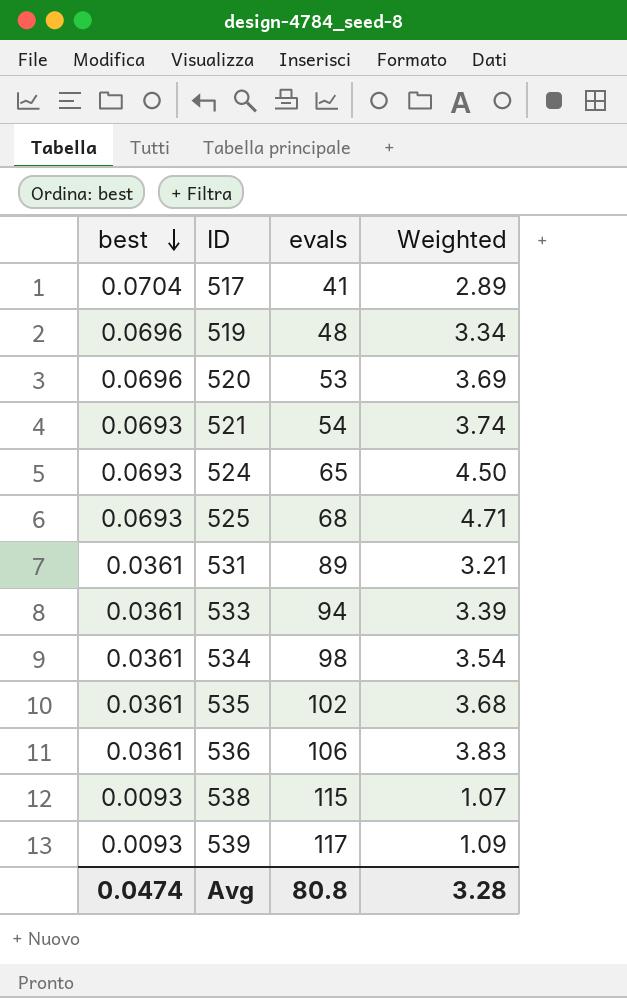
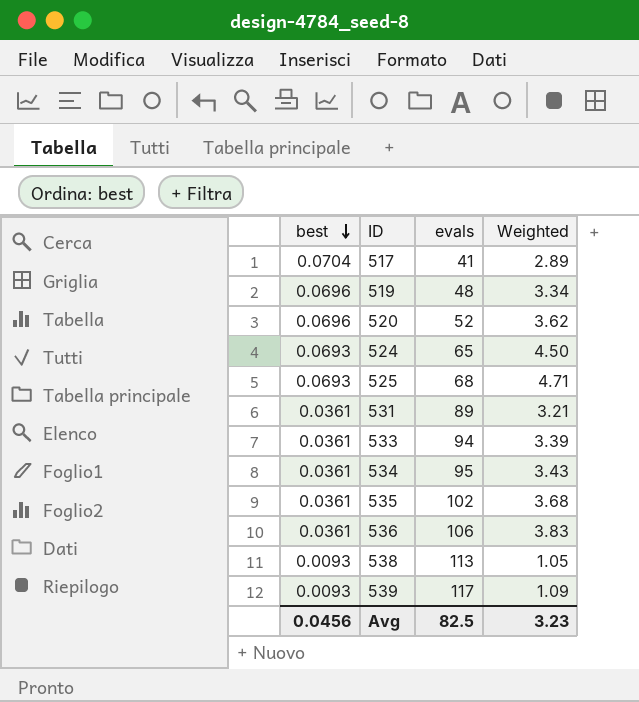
row 521: 0.0693 | 54 | 3.74 -> none
520 | evals: 53 -> 52
520 | Weighted: 3.69 -> 3.62
534 | evals: 98 -> 95
534 | Weighted: 3.54 -> 3.43
538 | evals: 115 -> 113
538 | Weighted: 1.07 -> 1.05
Avg | best: 0.0474 -> 0.0456
Avg | evals: 80.8 -> 82.5
Avg | Weighted: 3.28 -> 3.23

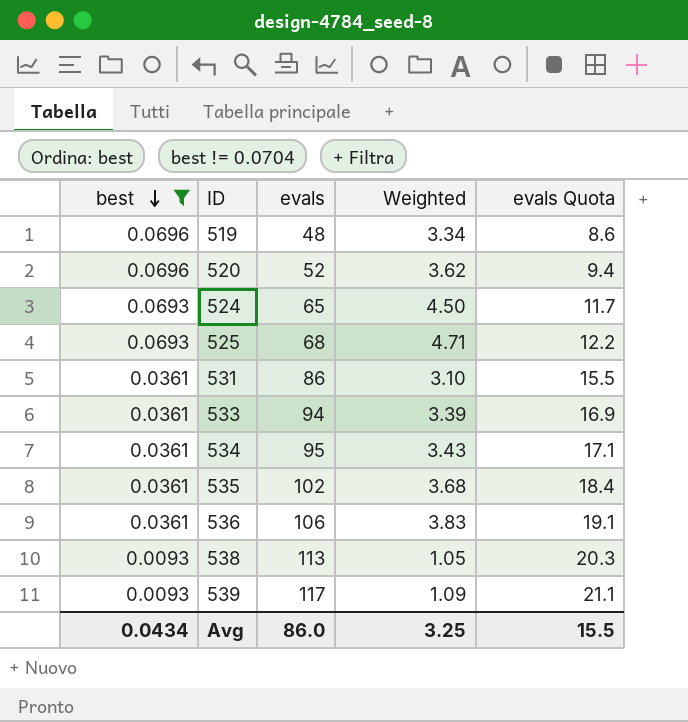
filter: none -> best != 0.0704
column evals Quota | formula: none -> [evals] * 0.18
531 | evals: 89 -> 86
531 | Weighted: 3.21 -> 3.10
Avg | best: 0.0456 -> 0.0434
Avg | evals: 82.5 -> 86.0
Avg | Weighted: 3.23 -> 3.25

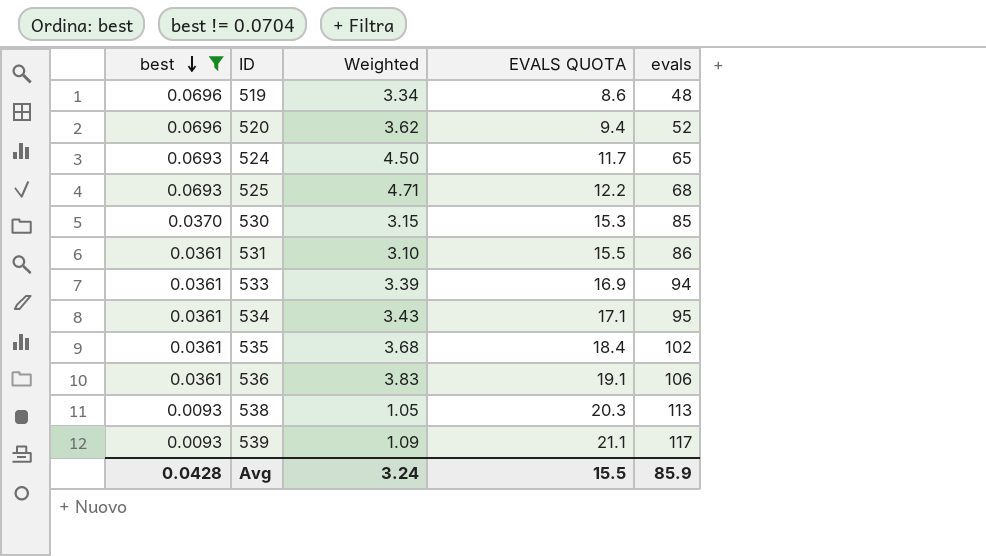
column name: evals Quota -> EVALS QUOTA
column evals | position: 3 -> 5
row 530: none -> 0.0370 | 3.15 | 15.3 | 85
Avg | best: 0.0434 -> 0.0428
Avg | Weighted: 3.25 -> 3.24
Avg | evals: 86.0 -> 85.9

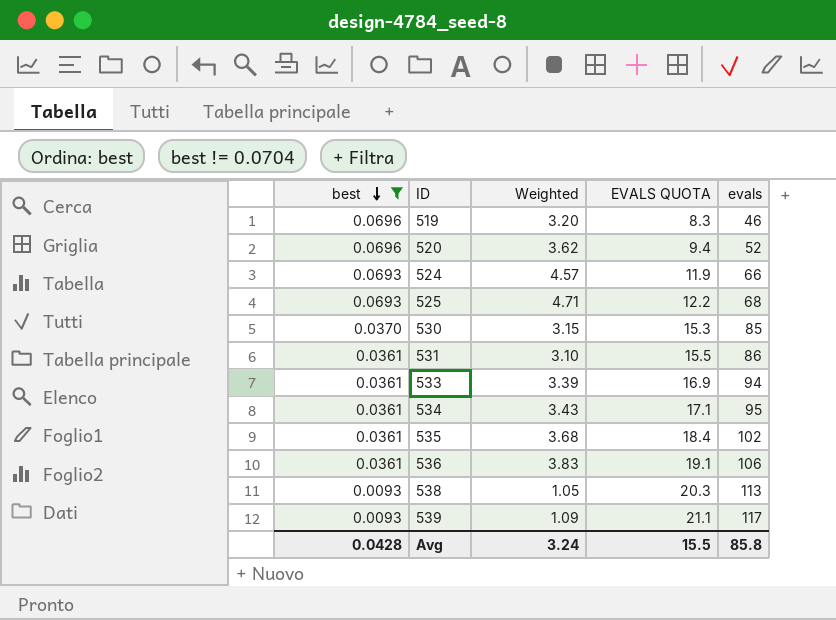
519 | Weighted: 3.34 -> 3.20
519 | EVALS QUOTA: 8.6 -> 8.3
519 | evals: 48 -> 46
524 | Weighted: 4.50 -> 4.57
524 | EVALS QUOTA: 11.7 -> 11.9
524 | evals: 65 -> 66
Avg | evals: 85.9 -> 85.8

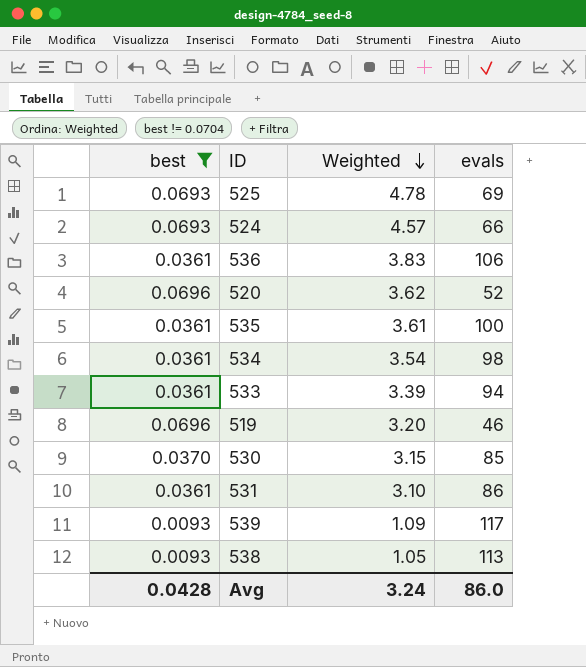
row order: best descending -> Weighted descending
column EVALS QUOTA | formula: [evals] * 0.18 -> none
525 | Weighted: 4.71 -> 4.78
525 | evals: 68 -> 69
535 | Weighted: 3.68 -> 3.61
535 | evals: 102 -> 100
534 | Weighted: 3.43 -> 3.54
534 | evals: 95 -> 98
Avg | evals: 85.8 -> 86.0

